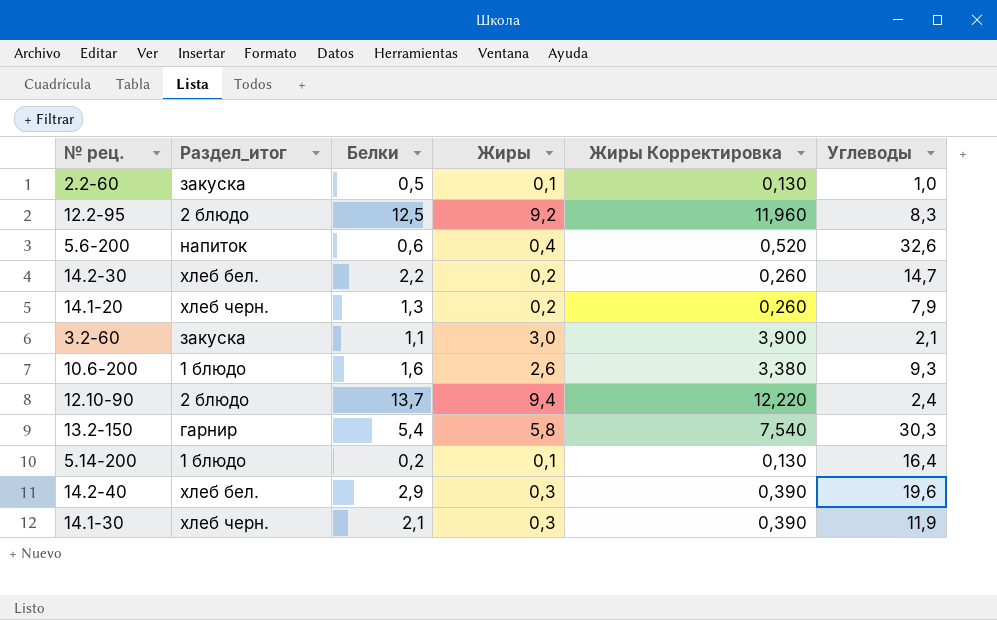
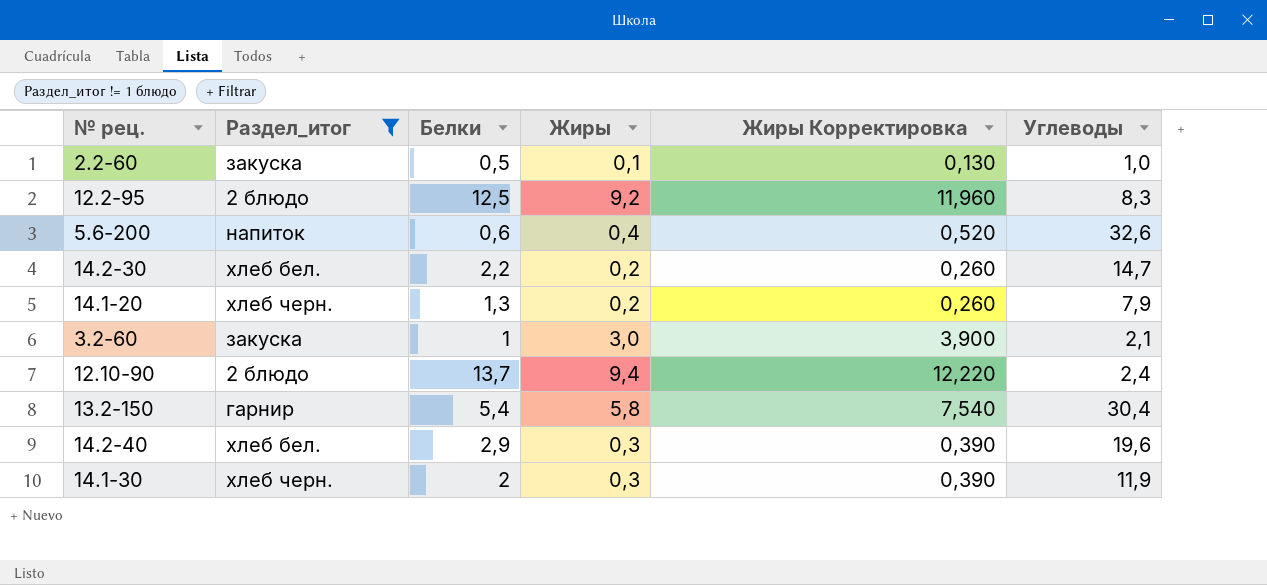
filter: none -> Раздел_итог != 1 блюдо
3.2-60 | Белки: 1,1 -> 1
13.2-150 | Углеводы: 30,3 -> 30,4
14.1-30 | Белки: 2,1 -> 2

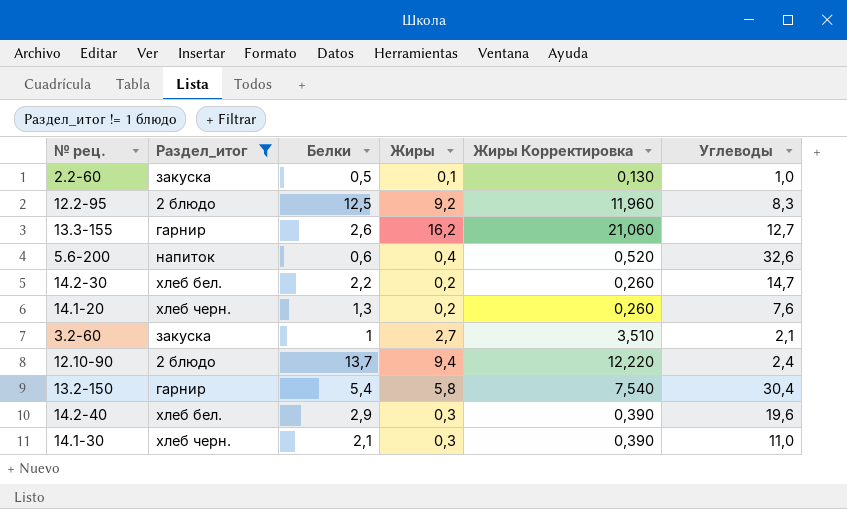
row 13.3-155: none -> гарнир | 2,6 | 16,2 | 21,060 | 12,7
14.1-20 | Углеводы: 7,9 -> 7,6
3.2-60 | Жиры: 3,0 -> 2,7
3.2-60 | Жиры Корректировка: 3,900 -> 3,510
14.1-30 | Белки: 2 -> 2,1
14.1-30 | Углеводы: 11,9 -> 11,0

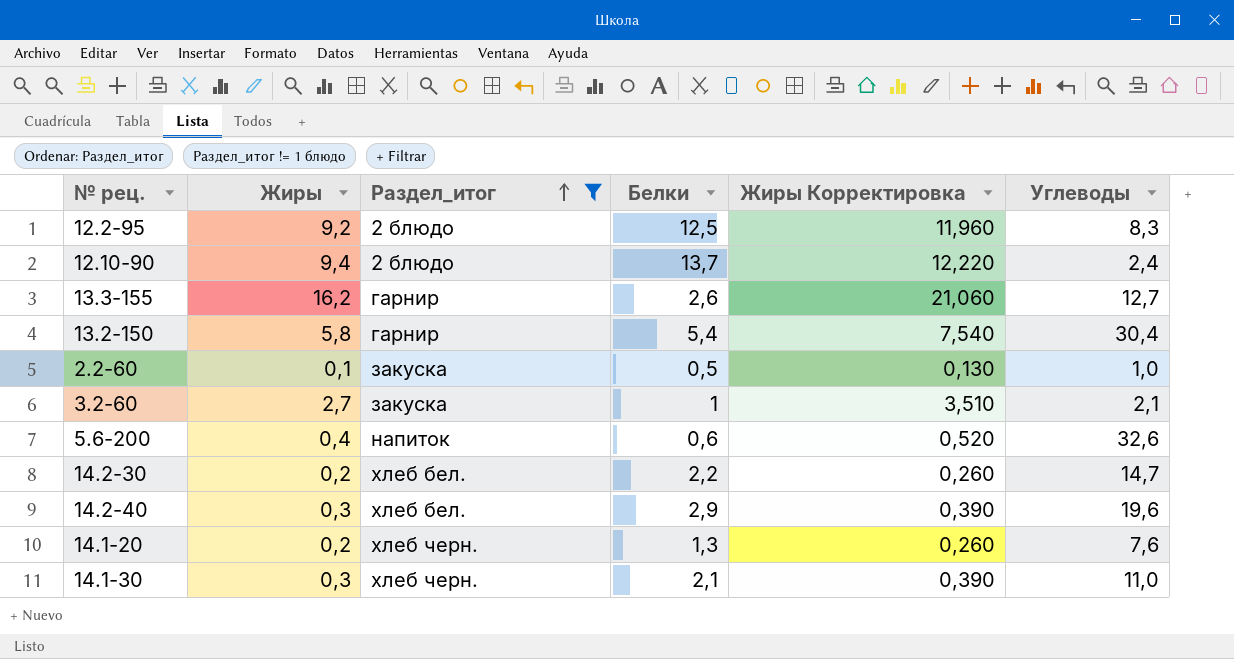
row order: none -> Раздел_итог ascending
column Жиры | position: 4 -> 2

